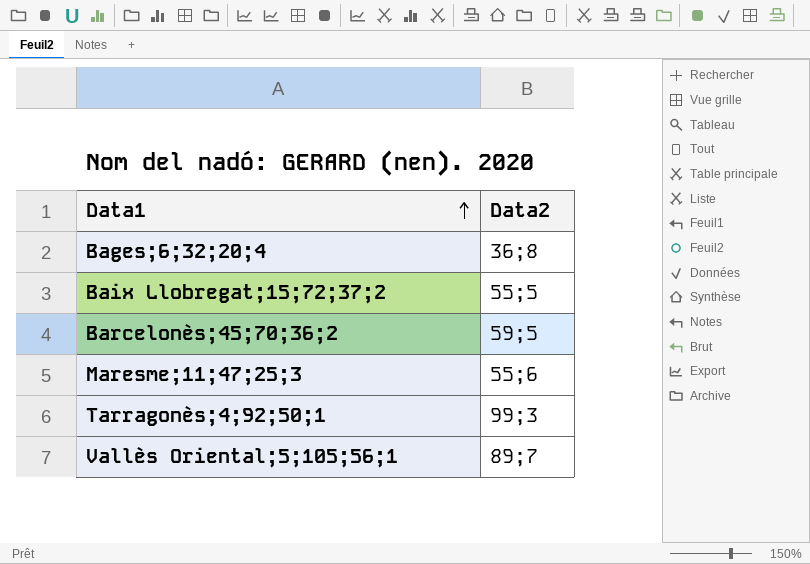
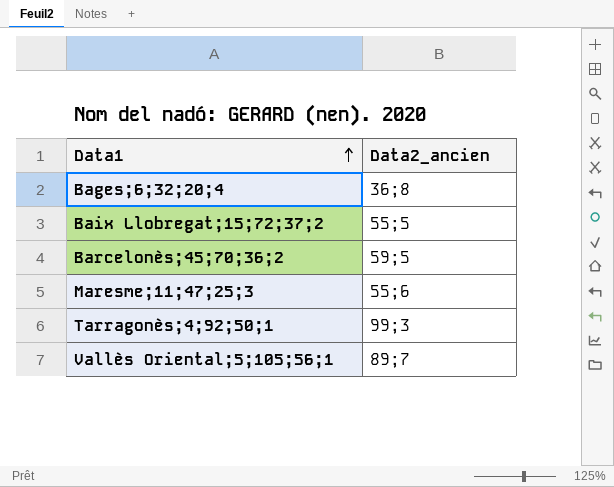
column name: Data2 -> Data2_ancien

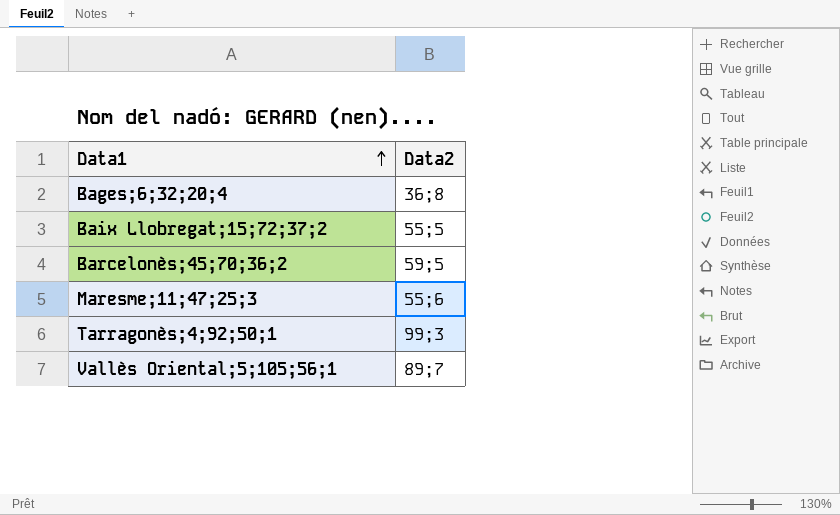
column name: Data2_ancien -> Data2

